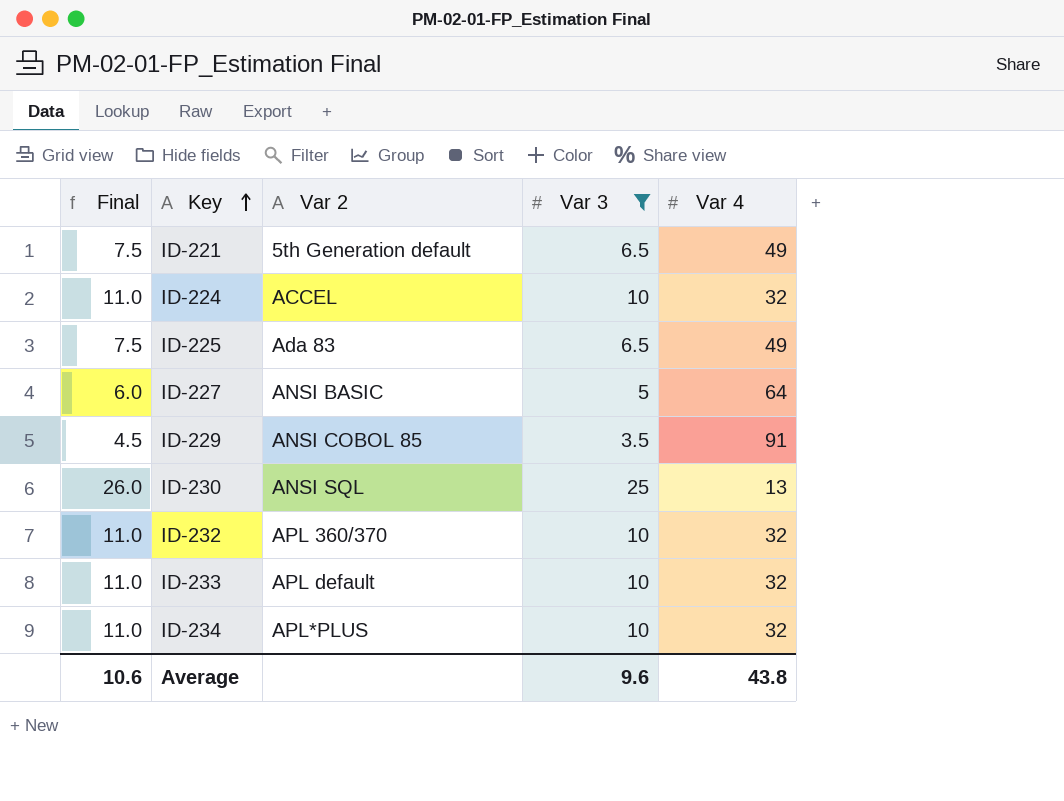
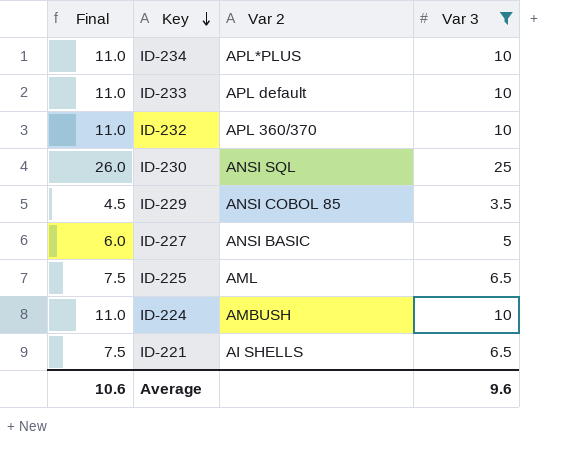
row order: Key ascending -> Key descending
column Var 4 | position: 5 -> none
ID-225 | Var 2: Ada 83 -> AML
ID-224 | Var 2: ACCEL -> AMBUSH
ID-221 | Var 2: 5th Generation default -> AI SHELLS

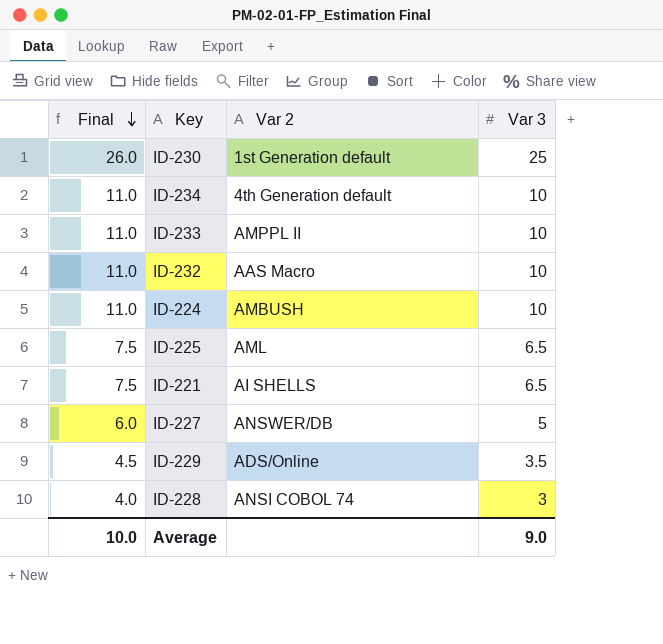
filter: Var 3 != 3 -> none
row order: Key descending -> Final descending
ID-230 | Var 2: ANSI SQL -> 1st Generation default
ID-234 | Var 2: APL*PLUS -> 4th Generation default
ID-233 | Var 2: APL default -> AMPPL II
ID-232 | Var 2: APL 360/370 -> AAS Macro
ID-227 | Var 2: ANSI BASIC -> ANSWER/DB
ID-229 | Var 2: ANSI COBOL 85 -> ADS/Online
Average | Final: 10.6 -> 10.0
Average | Var 3: 9.6 -> 9.0

